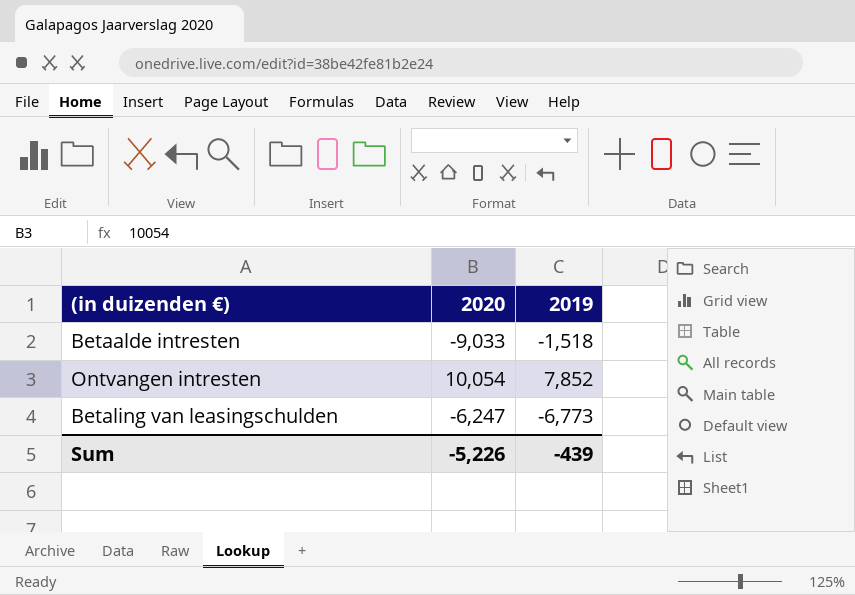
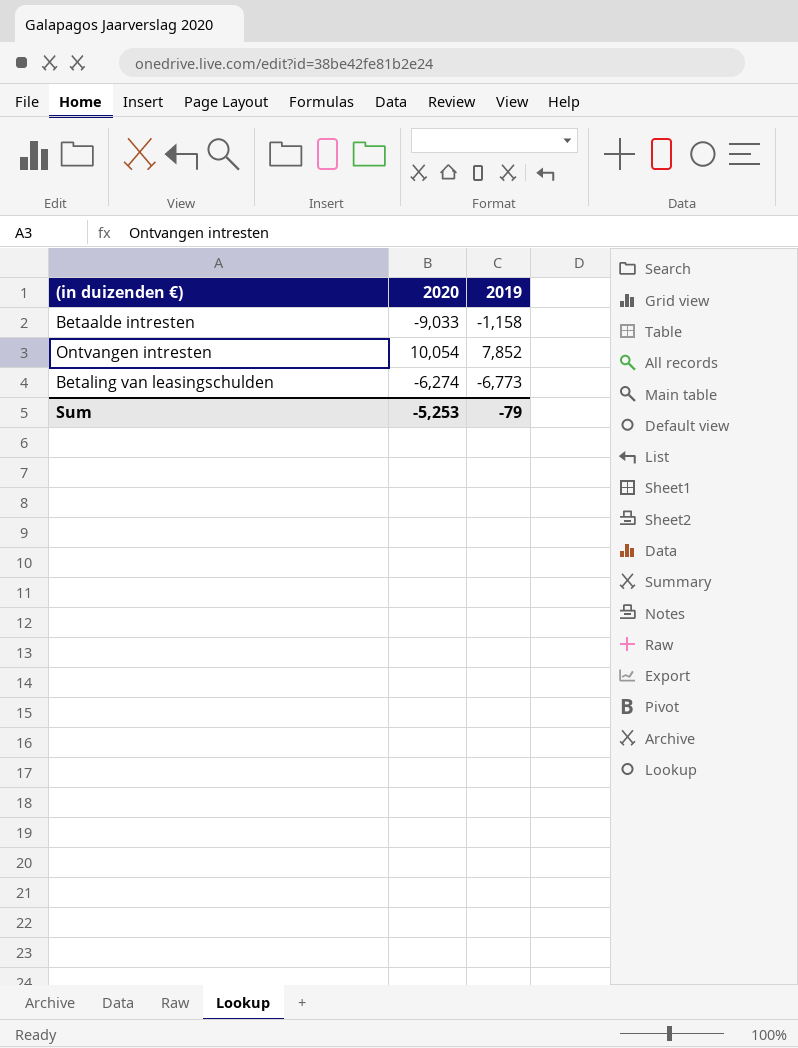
Betaalde intresten | 2019: -1,518 -> -1,158
Betaling van leasingschulden | 2020: -6,247 -> -6,274
Sum | 2020: -5,226 -> -5,253
Sum | 2019: -439 -> -79

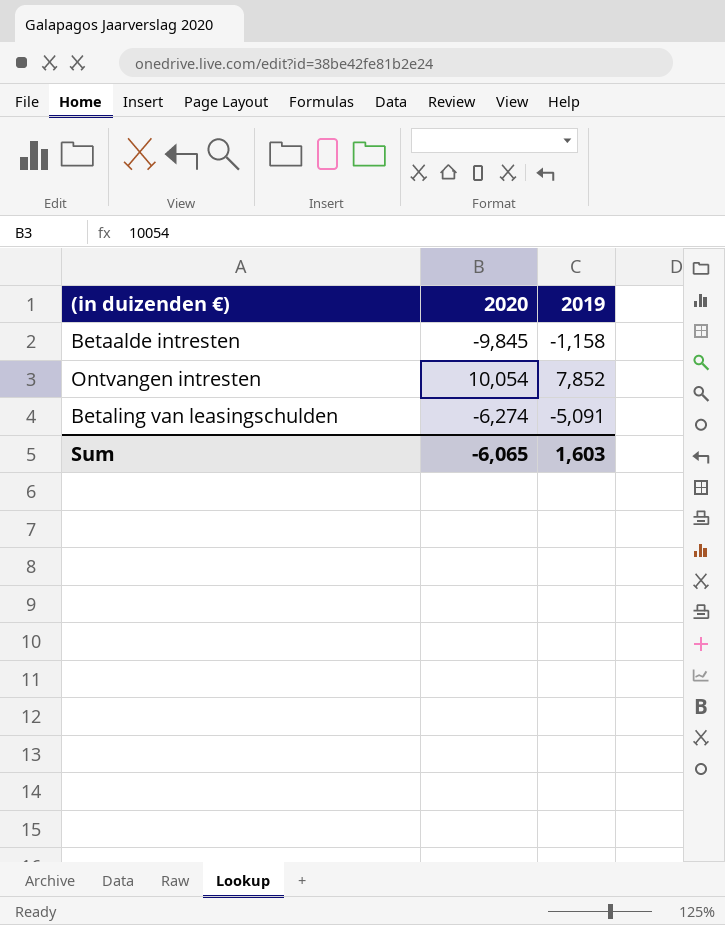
Betaalde intresten | 2020: -9,033 -> -9,845
Betaling van leasingschulden | 2019: -6,773 -> -5,091
Sum | 2020: -5,253 -> -6,065
Sum | 2019: -79 -> 1,603

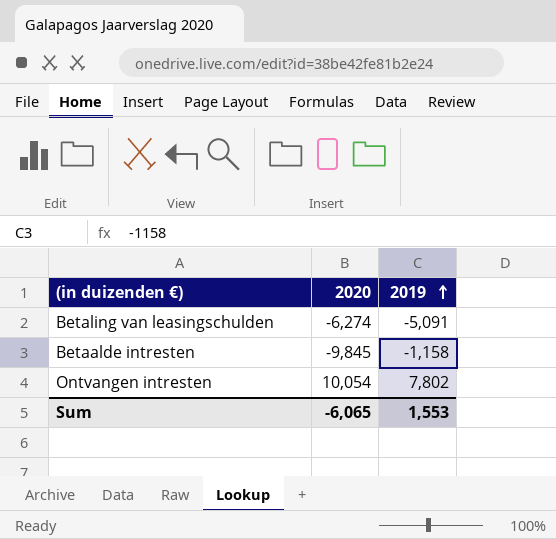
row order: none -> 2019 ascending
Ontvangen intresten | 2019: 7,852 -> 7,802
Sum | 2019: 1,603 -> 1,553

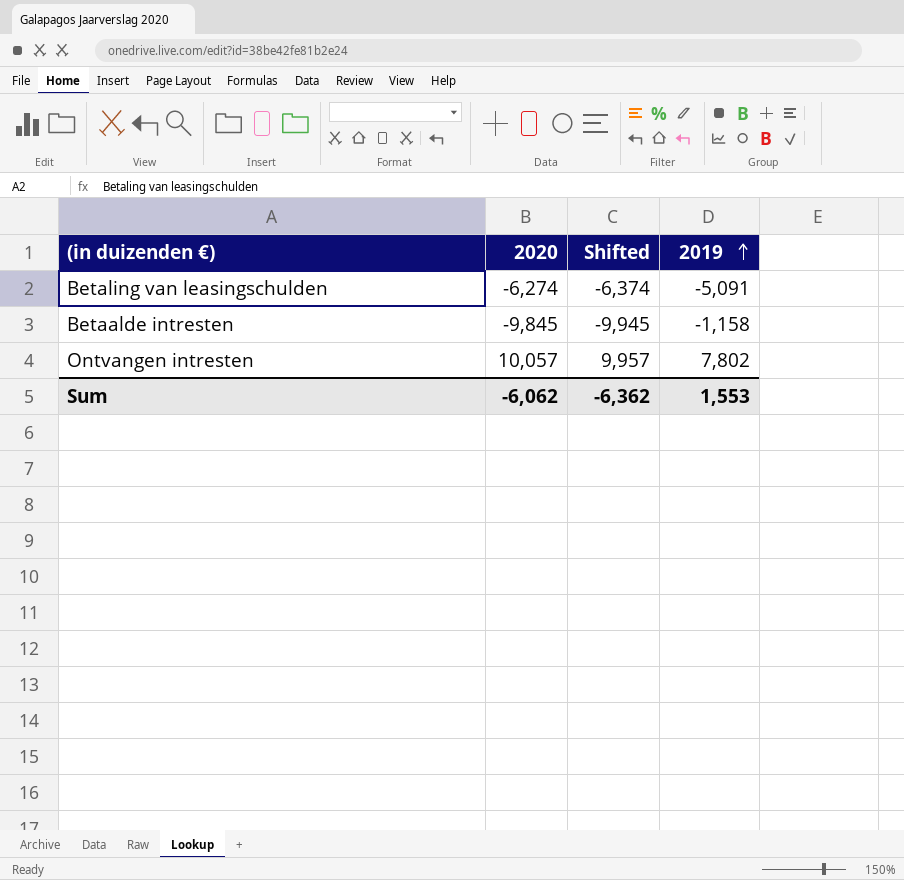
column Shifted | formula: none -> [2020] - 100
Ontvangen intresten | 2020: 10,054 -> 10,057
Sum | 2020: -6,065 -> -6,062

